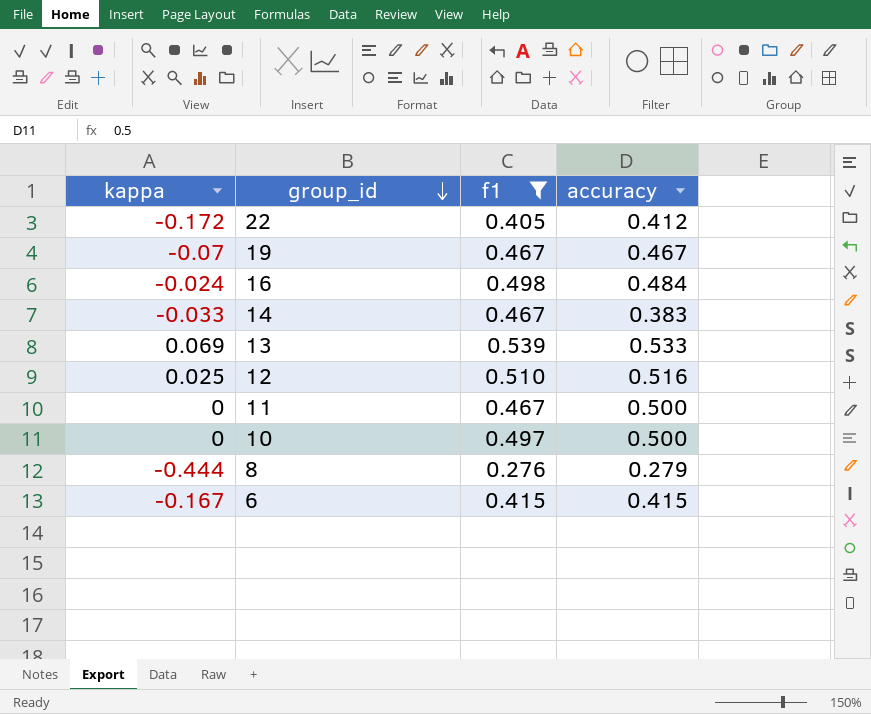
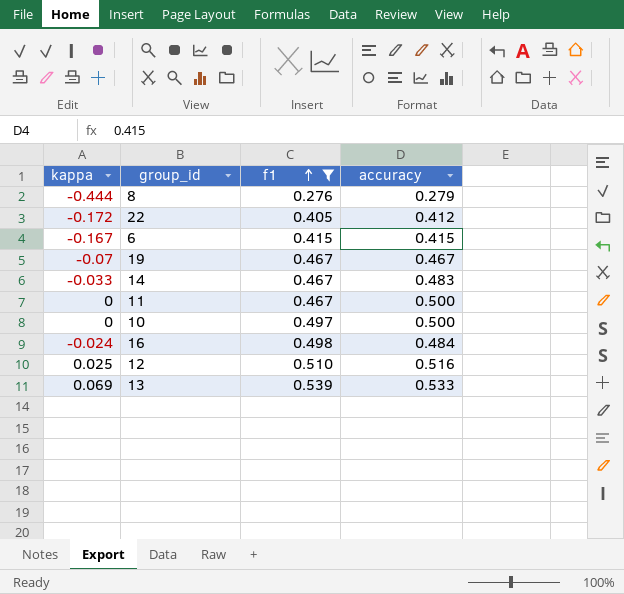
row order: group_id descending -> f1 ascending
14 | accuracy: 0.383 -> 0.483

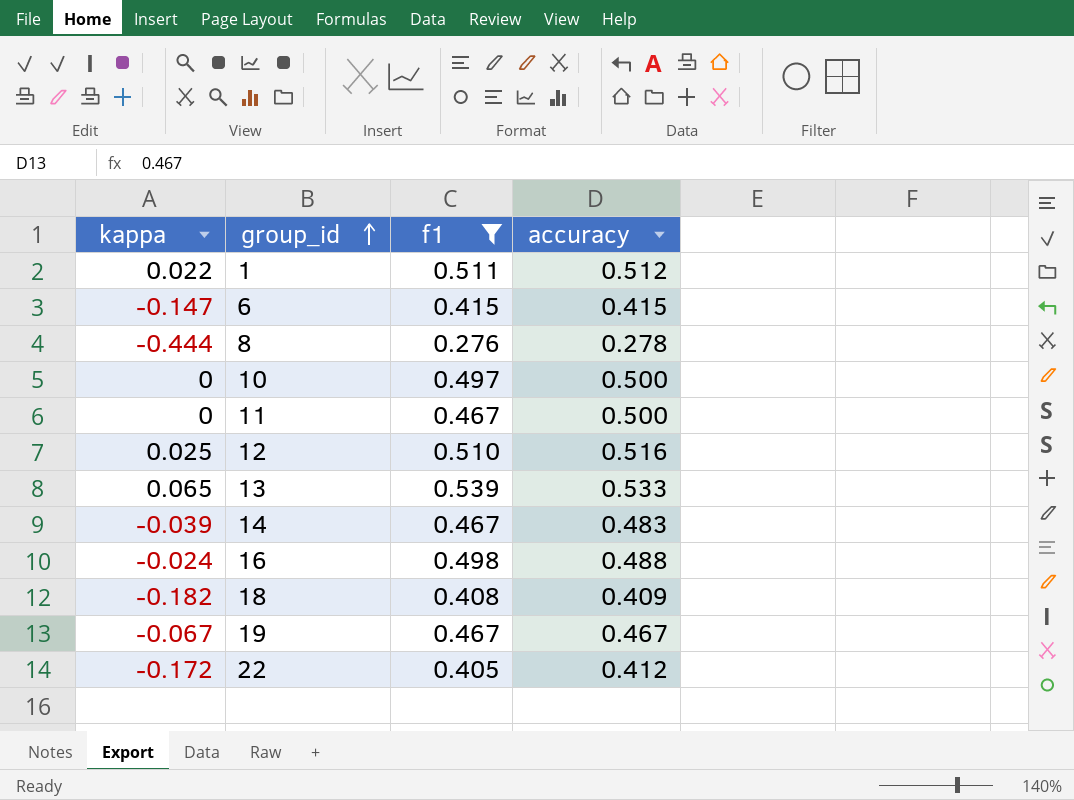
row order: f1 ascending -> group_id ascending
row 1: none -> 0.022 | 0.511 | 0.512
6 | kappa: -0.167 -> -0.147
8 | accuracy: 0.279 -> 0.278
13 | kappa: 0.069 -> 0.065
14 | kappa: -0.033 -> -0.039
16 | accuracy: 0.484 -> 0.488
row 18: none -> -0.182 | 0.408 | 0.409
19 | kappa: -0.07 -> -0.067

